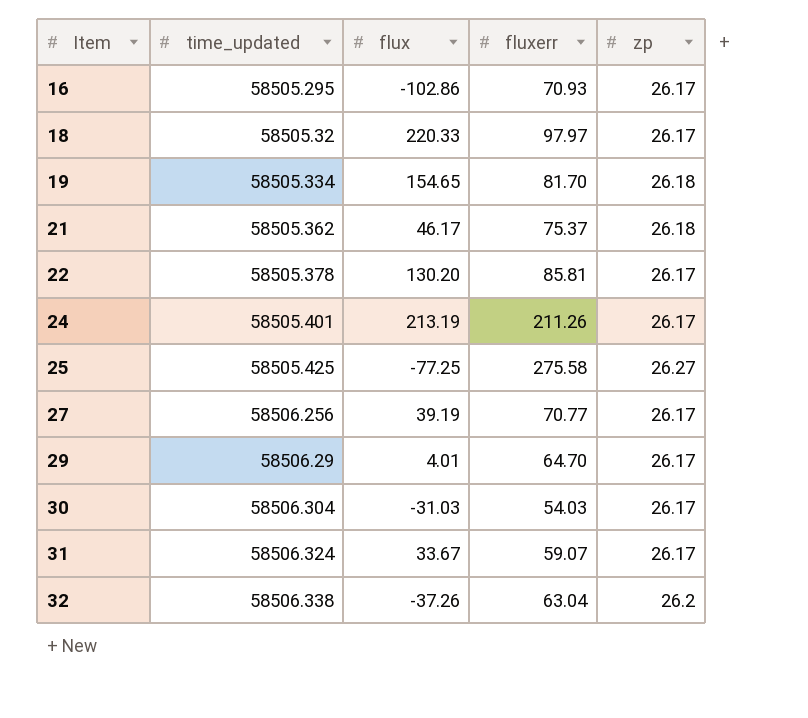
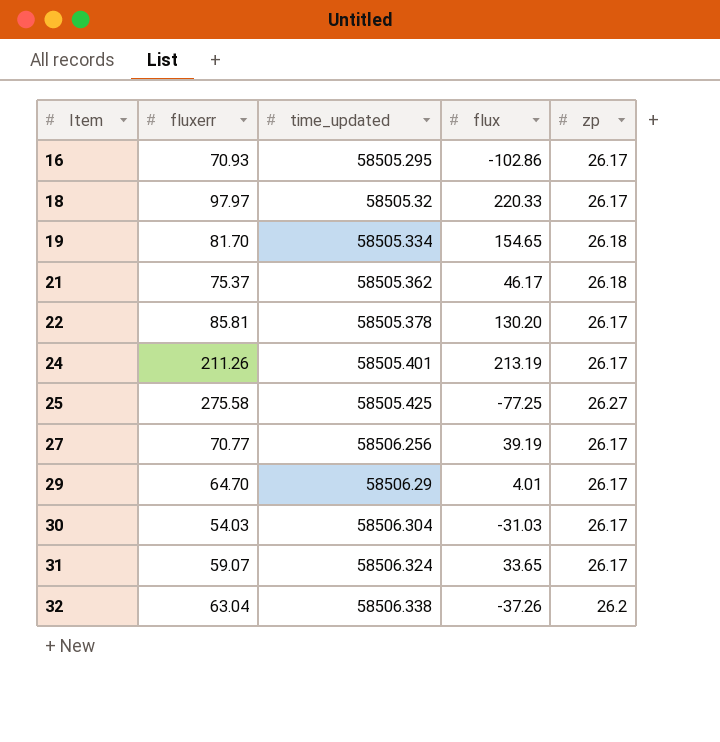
column fluxerr | position: 4 -> 2
31 | flux: 33.67 -> 33.65

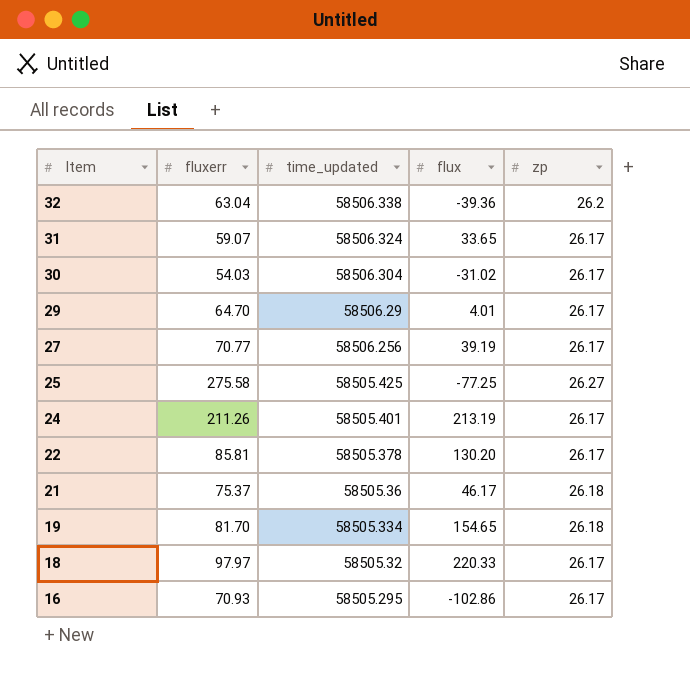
row order: Item ascending -> Item descending
32 | flux: -37.26 -> -39.36
30 | flux: -31.03 -> -31.02
21 | time_updated: 58505.362 -> 58505.36

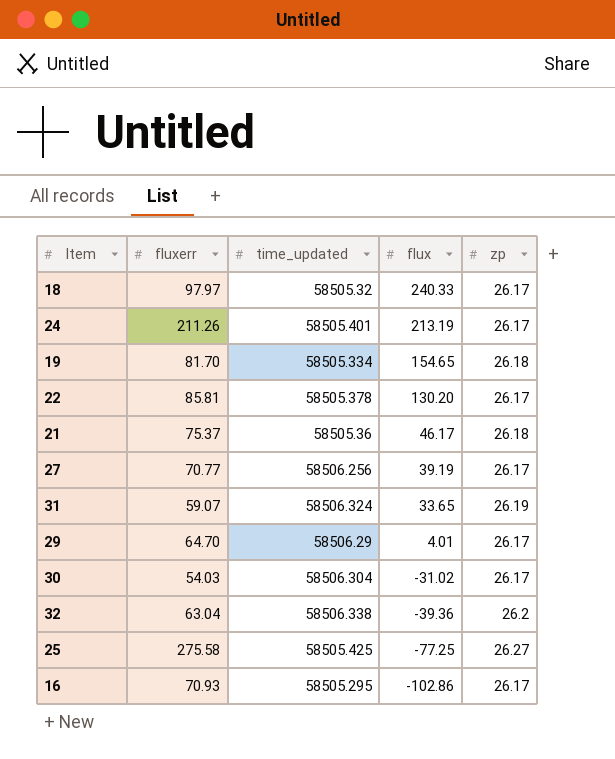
row order: Item descending -> flux descending
18 | flux: 220.33 -> 240.33
31 | zp: 26.17 -> 26.19

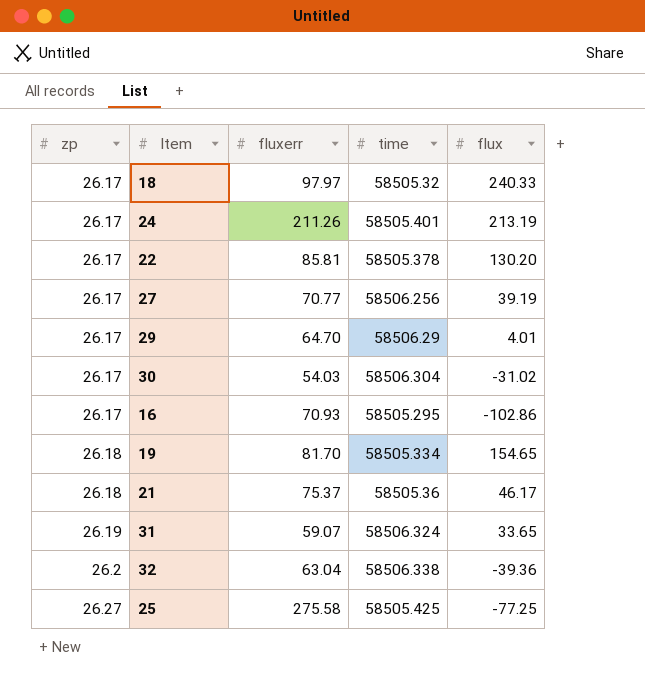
row order: flux descending -> zp ascending
column zp | position: 5 -> 1
column name: time_updated -> time

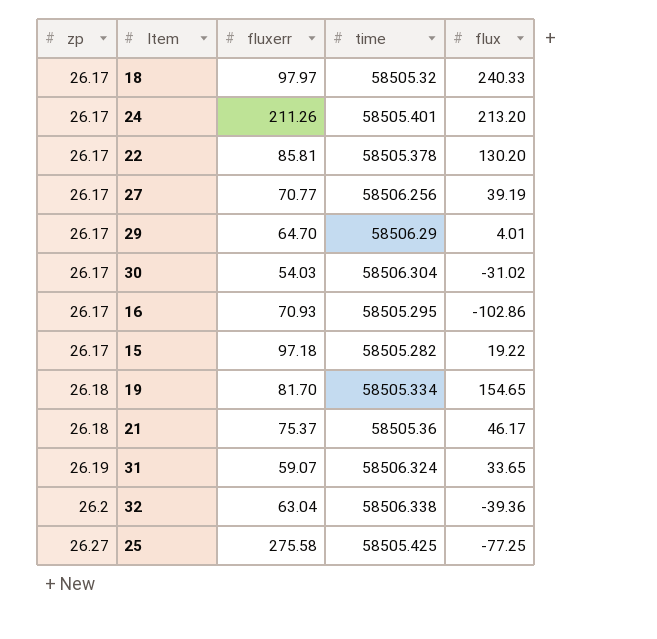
24 | flux: 213.19 -> 213.20
row 15: none -> 26.17 | 97.18 | 58505.282 | 19.22

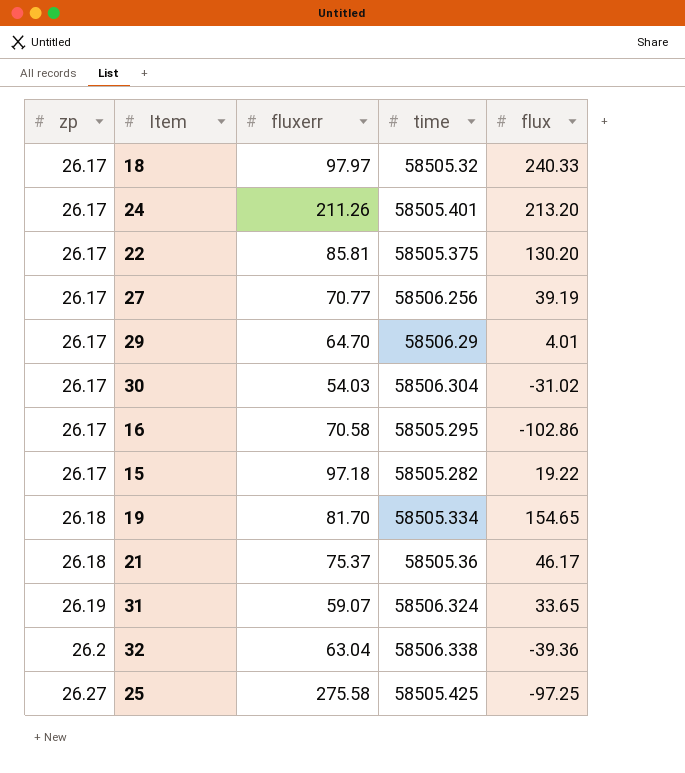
22 | time: 58505.378 -> 58505.375
16 | fluxerr: 70.93 -> 70.58
25 | flux: -77.25 -> -97.25

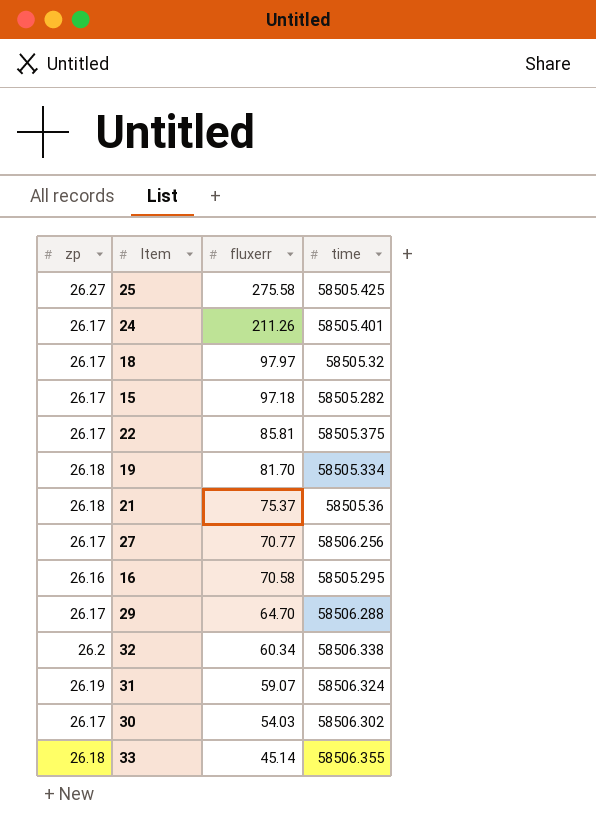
row order: zp ascending -> fluxerr descending
column flux | position: 5 -> none
16 | zp: 26.17 -> 26.16
29 | time: 58506.29 -> 58506.288
32 | fluxerr: 63.04 -> 60.34
30 | time: 58506.304 -> 58506.302
row 33: none -> 26.18 | 45.14 | 58506.355

